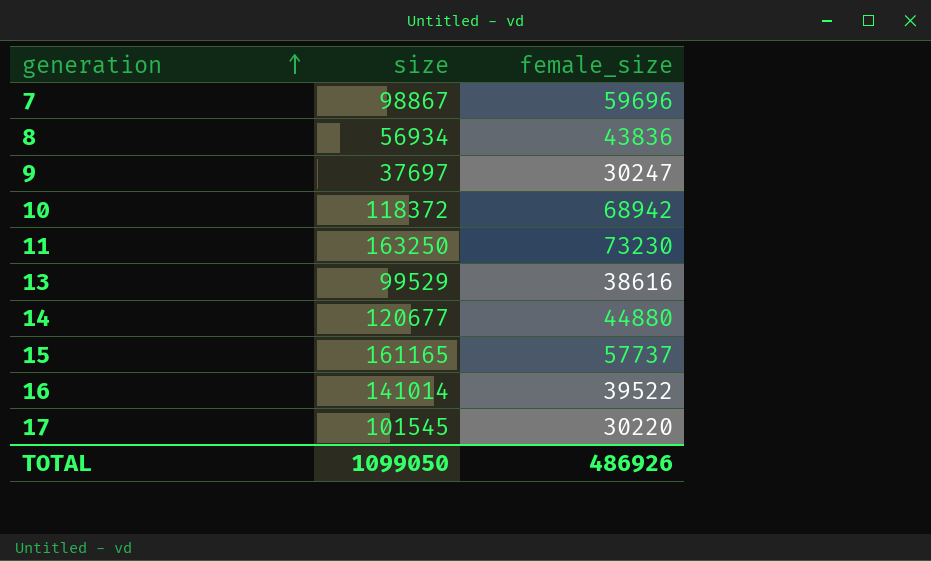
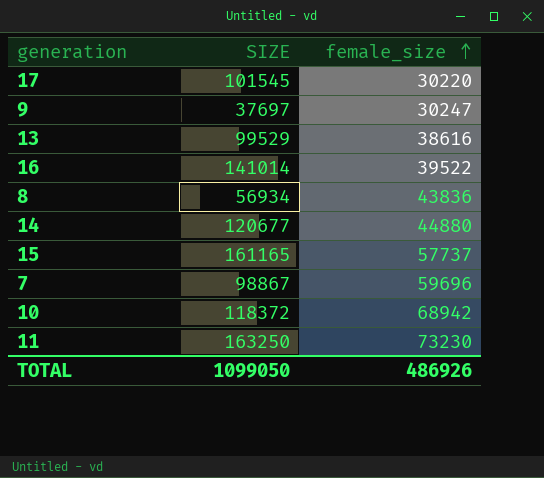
row order: generation ascending -> female_size ascending
column name: size -> SIZE

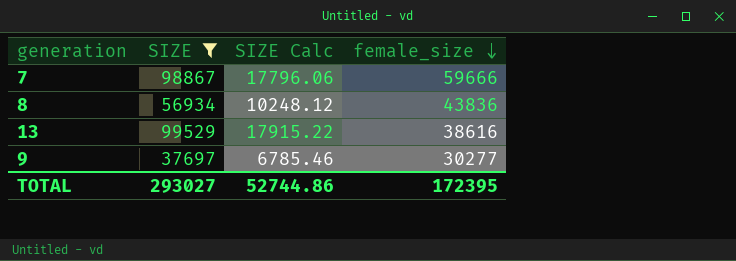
filter: none -> SIZE <= 99529
row order: female_size ascending -> female_size descending
column SIZE Calc | formula: none -> [SIZE] * 0.18
7 | female_size: 59696 -> 59666
9 | female_size: 30247 -> 30277
TOTAL | SIZE: 1099050 -> 293027
TOTAL | female_size: 486926 -> 172395

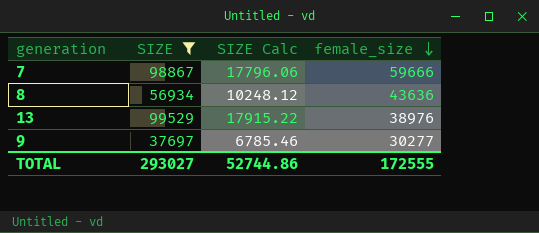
8 | female_size: 43836 -> 43636
13 | female_size: 38616 -> 38976
TOTAL | female_size: 172395 -> 172555

